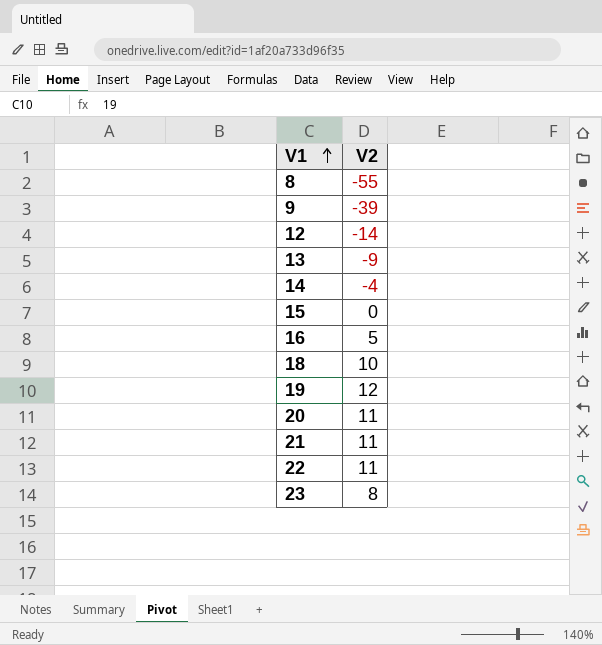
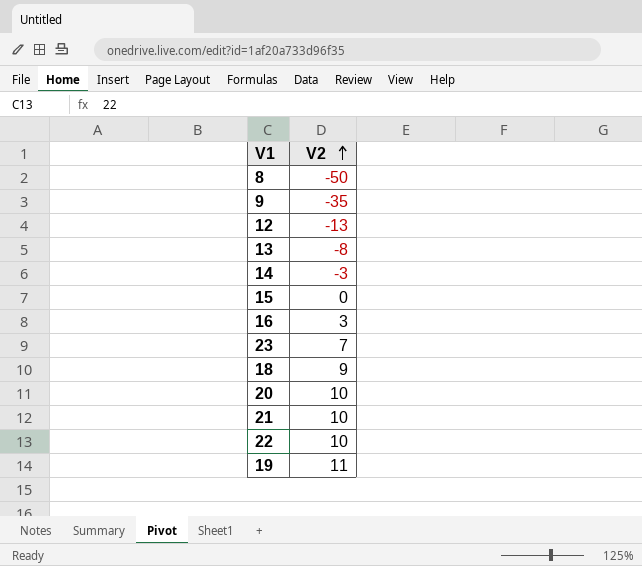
row order: V1 ascending -> V2 ascending
8 | V2: -55 -> -50
9 | V2: -39 -> -35
12 | V2: -14 -> -13
13 | V2: -9 -> -8
14 | V2: -4 -> -3
16 | V2: 5 -> 3
23 | V2: 8 -> 7
18 | V2: 10 -> 9
20 | V2: 11 -> 10
21 | V2: 11 -> 10
22 | V2: 11 -> 10
19 | V2: 12 -> 11

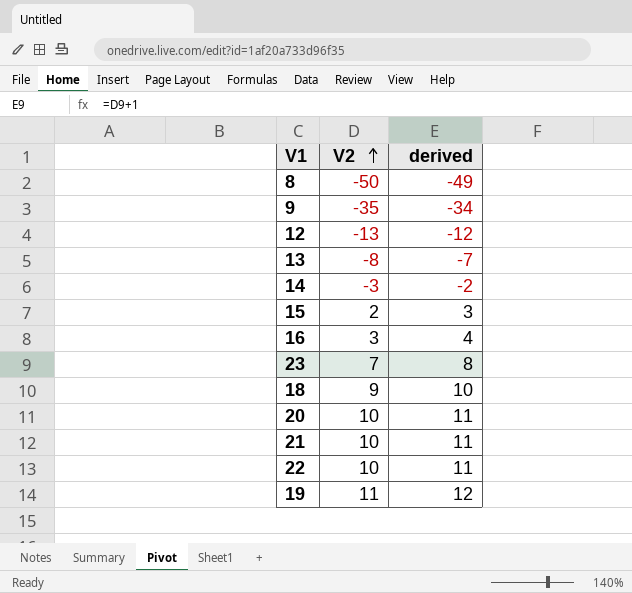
column derived | formula: none -> [V2] + 1
15 | V2: 0 -> 2

